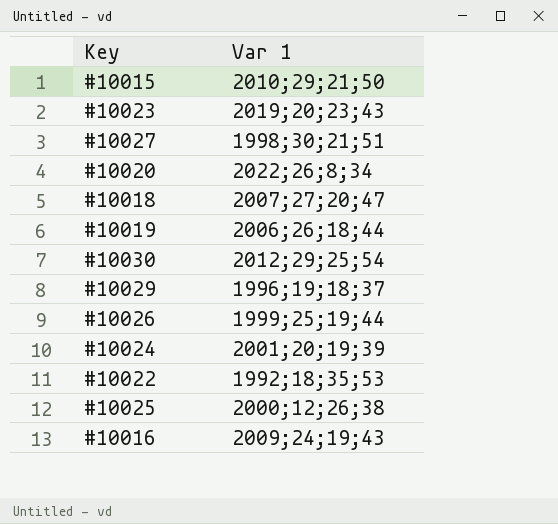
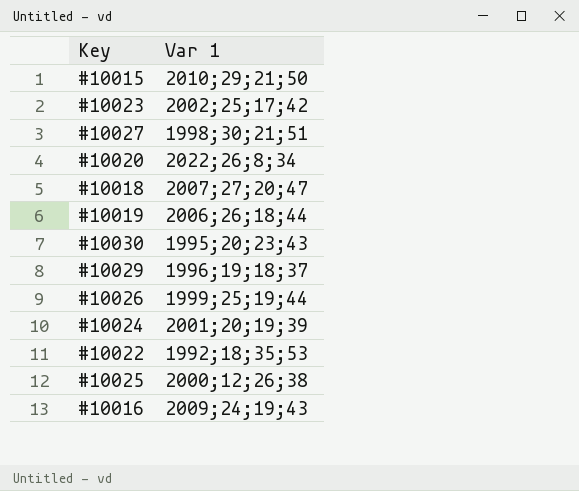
#10023 | Var 1: 2019;20;23;43 -> 2002;25;17;42
#10030 | Var 1: 2012;29;25;54 -> 1995;20;23;43

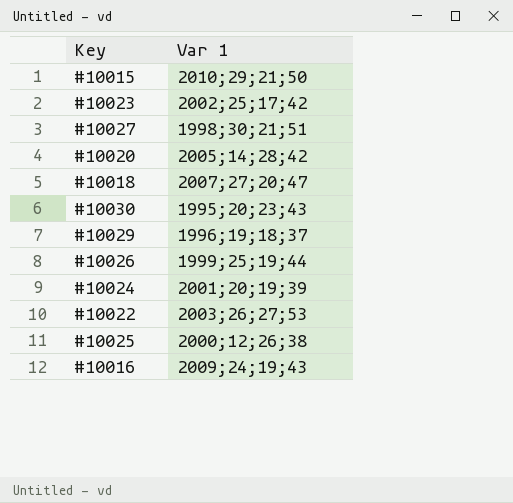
row #10019: 2006;26;18;44 -> none
#10020 | Var 1: 2022;26;8;34 -> 2005;14;28;42
#10022 | Var 1: 1992;18;35;53 -> 2003;26;27;53

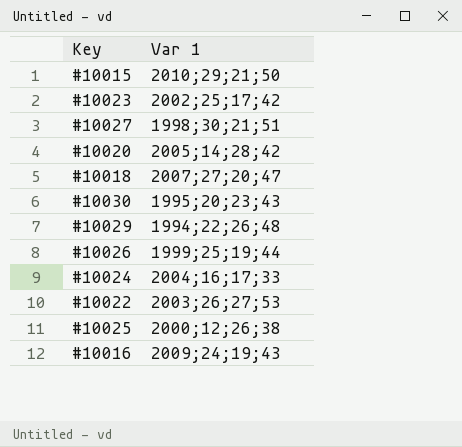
#10029 | Var 1: 1996;19;18;37 -> 1994;22;26;48
#10024 | Var 1: 2001;20;19;39 -> 2004;16;17;33

